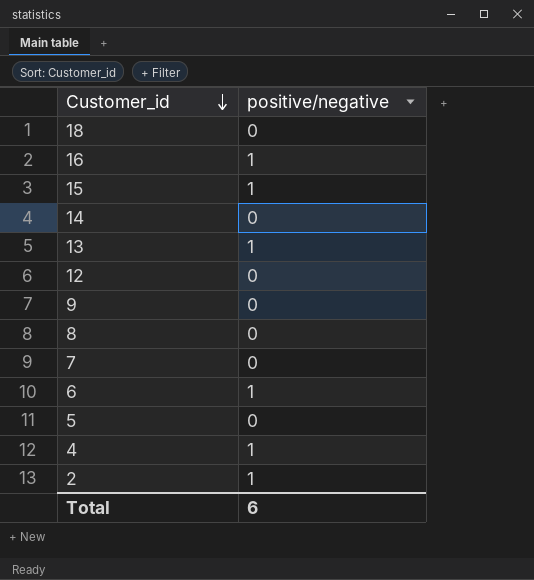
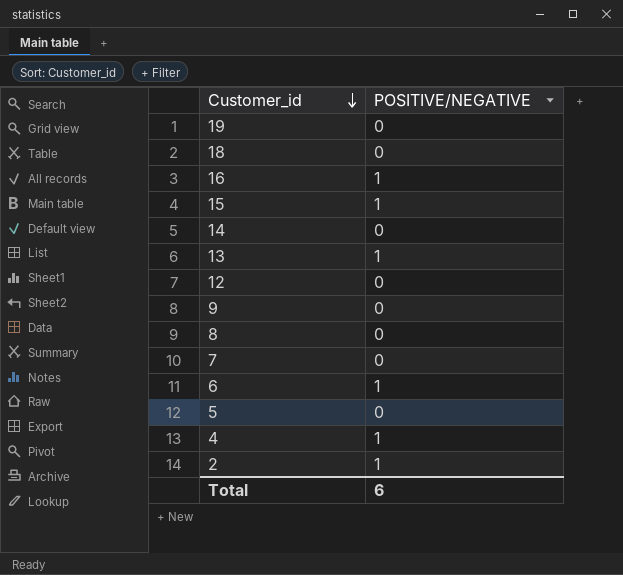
column name: positive/negative -> POSITIVE/NEGATIVE
row 19: none -> 0

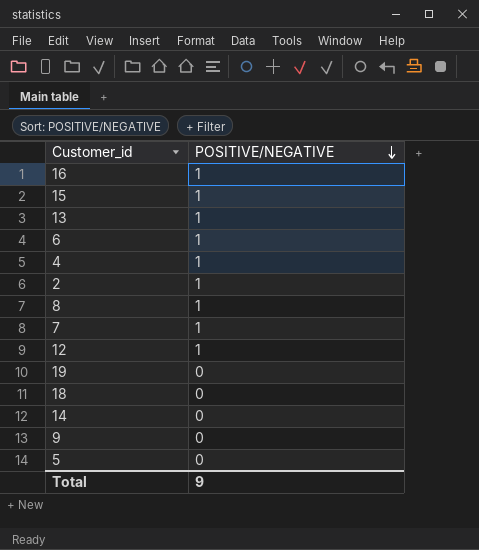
row order: Customer_id descending -> POSITIVE/NEGATIVE descending
8 | POSITIVE/NEGATIVE: 0 -> 1
7 | POSITIVE/NEGATIVE: 0 -> 1
12 | POSITIVE/NEGATIVE: 0 -> 1
Total | POSITIVE/NEGATIVE: 6 -> 9

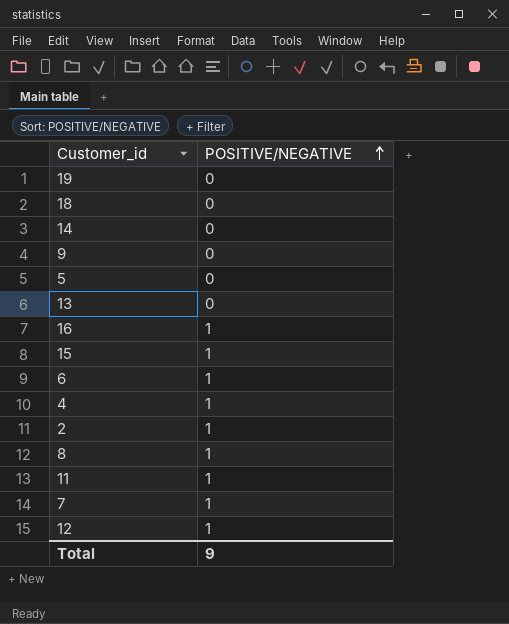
row order: POSITIVE/NEGATIVE descending -> POSITIVE/NEGATIVE ascending
13 | POSITIVE/NEGATIVE: 1 -> 0
row 11: none -> 1

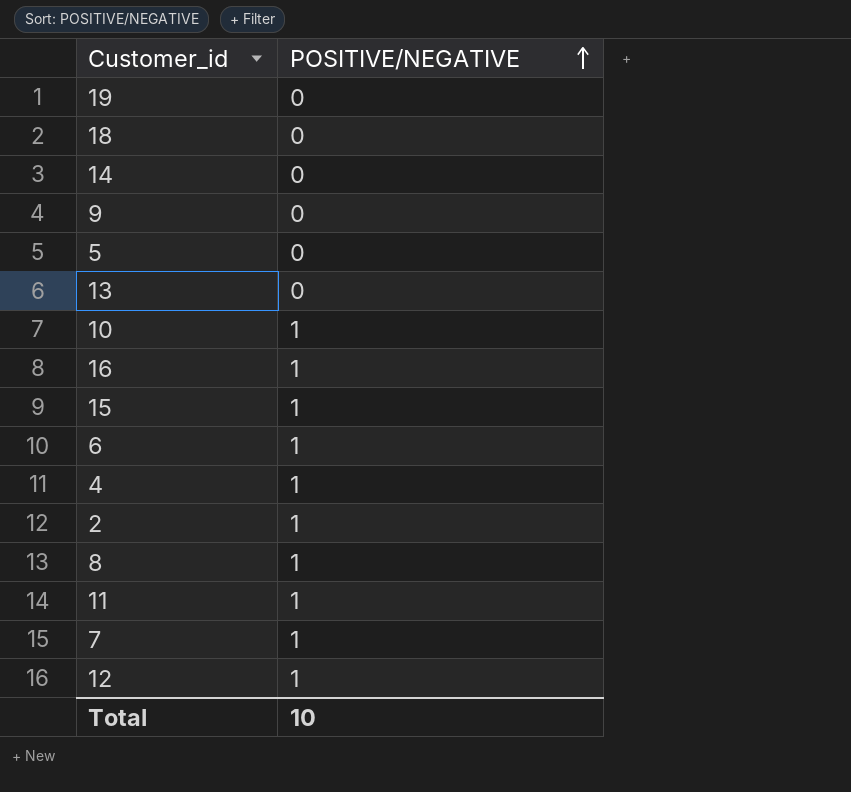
row 10: none -> 1
Total | POSITIVE/NEGATIVE: 9 -> 10

